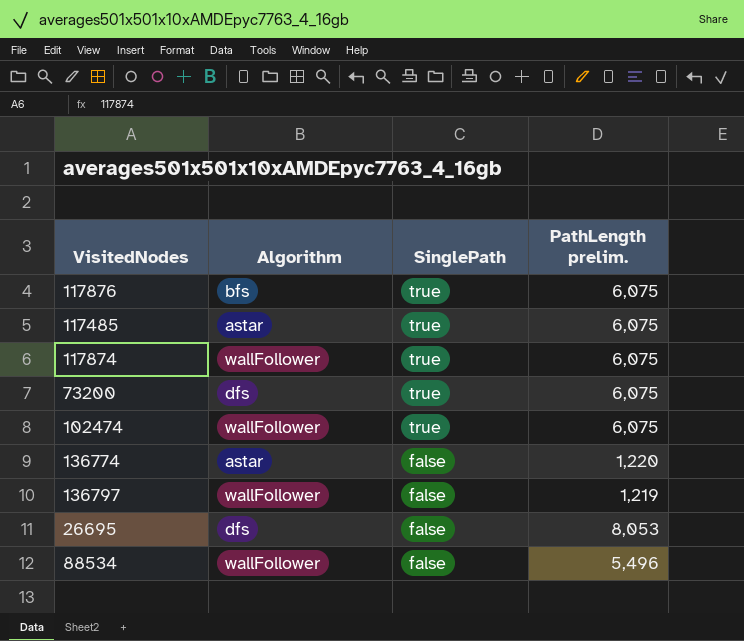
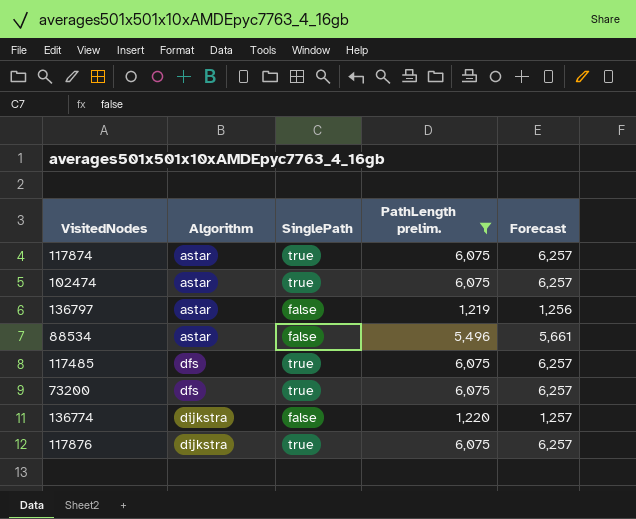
filter: none -> PathLength prelim. != 8,053
row order: SinglePath descending -> Algorithm ascending
column Forecast | formula: none -> [PathLength prelim.] * 1.03
117874 | Algorithm: wallFollower -> astar
102474 | Algorithm: wallFollower -> astar
136797 | Algorithm: wallFollower -> astar
88534 | Algorithm: wallFollower -> astar
117485 | Algorithm: astar -> dfs
136774 | Algorithm: astar -> dijkstra
117876 | Algorithm: bfs -> dijkstra

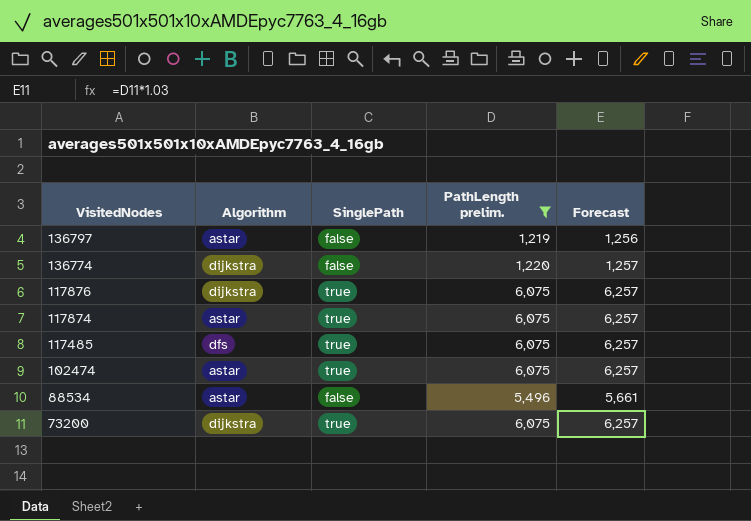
row order: Algorithm ascending -> VisitedNodes descending
73200 | Algorithm: dfs -> dijkstra

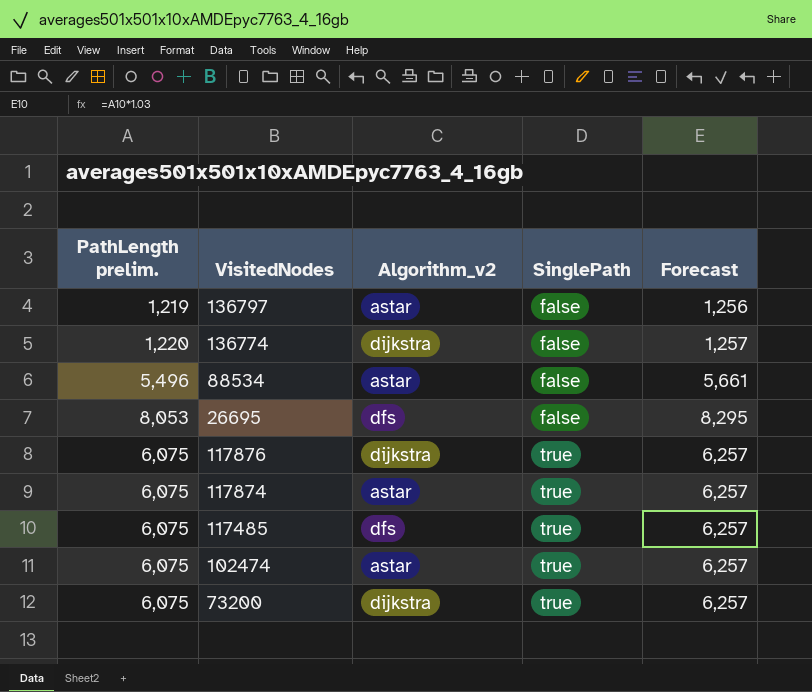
filter: PathLength prelim. != 8,053 -> none
row order: VisitedNodes descending -> SinglePath ascending
column PathLength prelim. | position: 4 -> 1
column name: Algorithm -> Algorithm_v2

